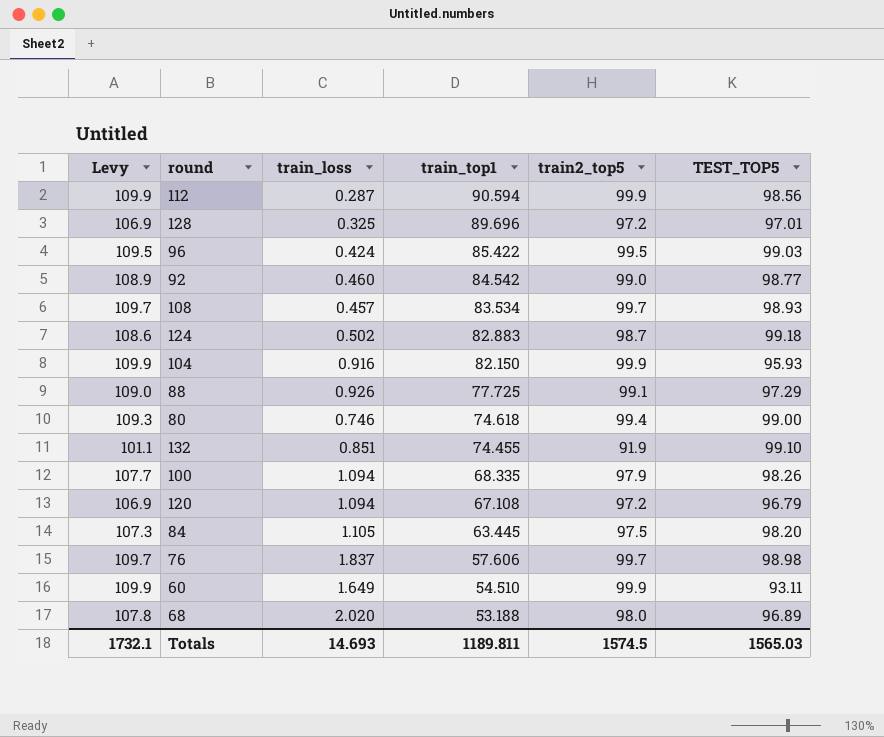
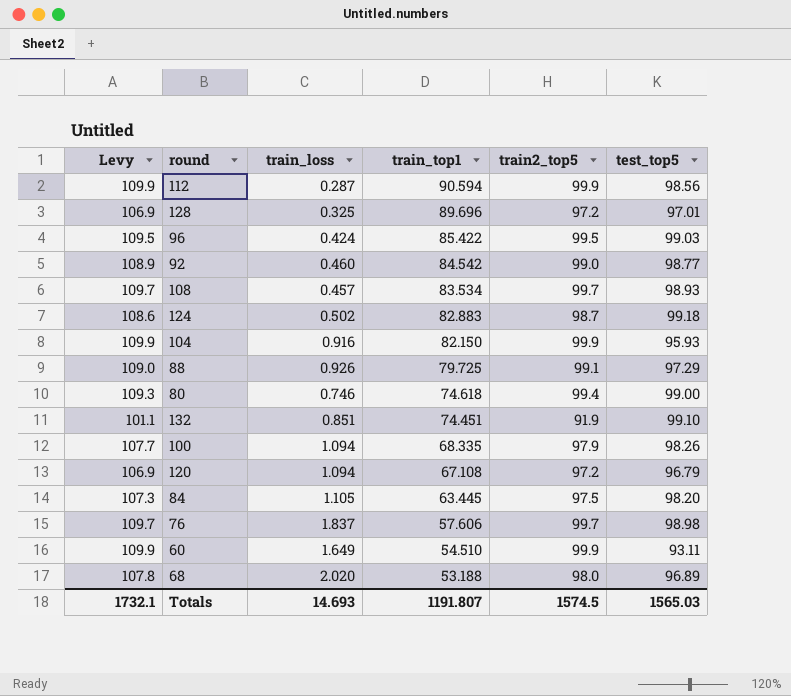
column name: TEST_TOP5 -> test_top5
88 | train_top1: 77.725 -> 79.725
132 | train_top1: 74.455 -> 74.451
Totals | train_top1: 1189.811 -> 1191.807

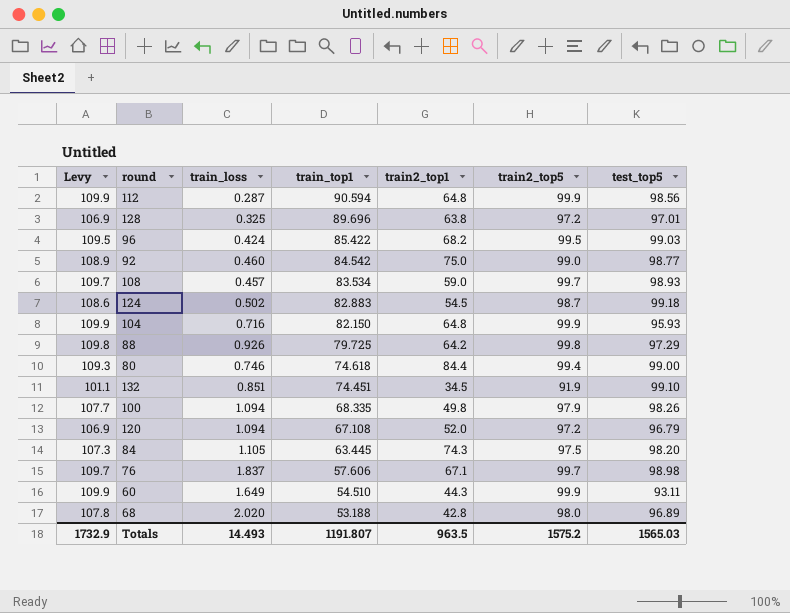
column train2_top1 | position: none -> 5
104 | train_loss: 0.916 -> 0.716
88 | Levy: 109.0 -> 109.8
88 | train2_top5: 99.1 -> 99.8
Totals | Levy: 1732.1 -> 1732.9
Totals | train_loss: 14.693 -> 14.493
Totals | train2_top5: 1574.5 -> 1575.2

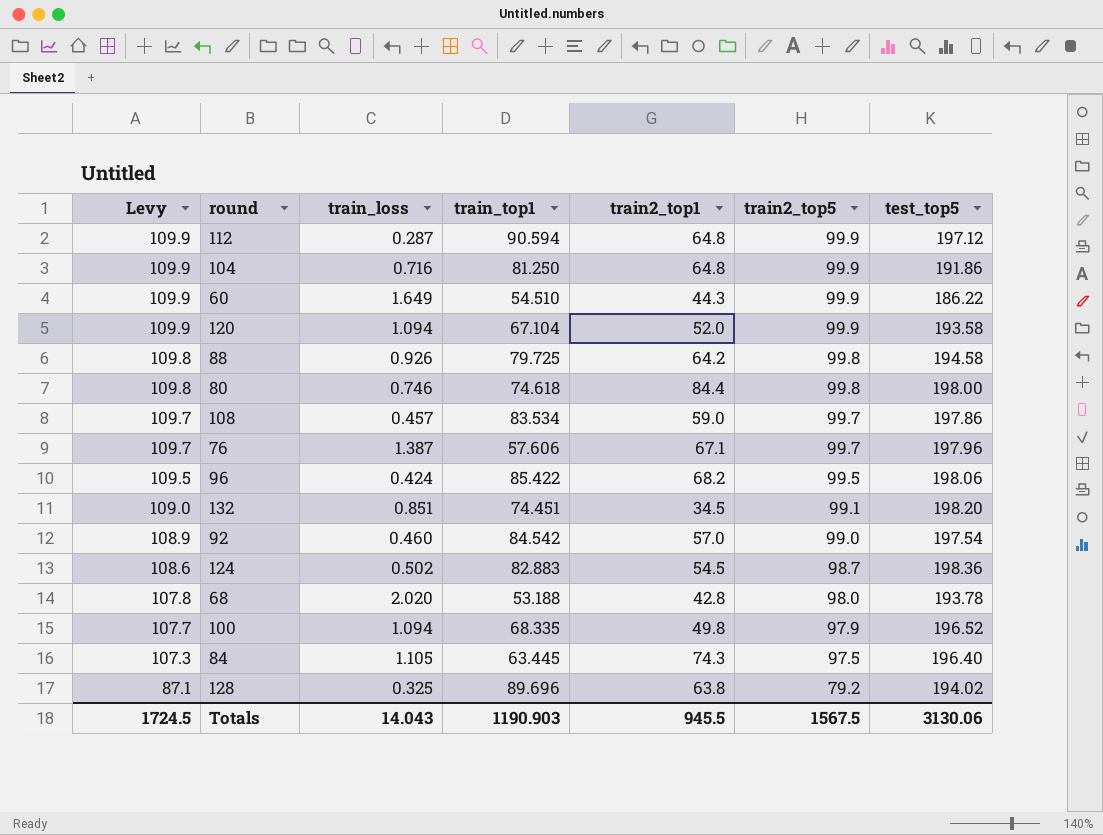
row order: train_top1 descending -> Levy descending
112 | test_top5: 98.56 -> 197.12
104 | train_top1: 82.150 -> 81.250
104 | test_top5: 95.93 -> 191.86
60 | test_top5: 93.11 -> 186.22
120 | Levy: 106.9 -> 109.9
120 | train_top1: 67.108 -> 67.104
120 | train2_top5: 97.2 -> 99.9
120 | test_top5: 96.79 -> 193.58
88 | test_top5: 97.29 -> 194.58
80 | Levy: 109.3 -> 109.8
80 | train2_top5: 99.4 -> 99.8
80 | test_top5: 99.00 -> 198.00
108 | test_top5: 98.93 -> 197.86
76 | train_loss: 1.837 -> 1.387
76 | test_top5: 98.98 -> 197.96
96 | test_top5: 99.03 -> 198.06
132 | Levy: 101.1 -> 109.0
132 | train2_top5: 91.9 -> 99.1
132 | test_top5: 99.10 -> 198.20
92 | train2_top1: 75.0 -> 57.0
92 | test_top5: 98.77 -> 197.54
124 | test_top5: 99.18 -> 198.36
68 | test_top5: 96.89 -> 193.78
100 | test_top5: 98.26 -> 196.52
84 | test_top5: 98.20 -> 196.40
128 | Levy: 106.9 -> 87.1
128 | train2_top5: 97.2 -> 79.2
128 | test_top5: 97.01 -> 194.02
Totals | Levy: 1732.9 -> 1724.5
Totals | train_loss: 14.493 -> 14.043
Totals | train_top1: 1191.807 -> 1190.903
Totals | train2_top1: 963.5 -> 945.5
Totals | train2_top5: 1575.2 -> 1567.5
Totals | test_top5: 1565.03 -> 3130.06

